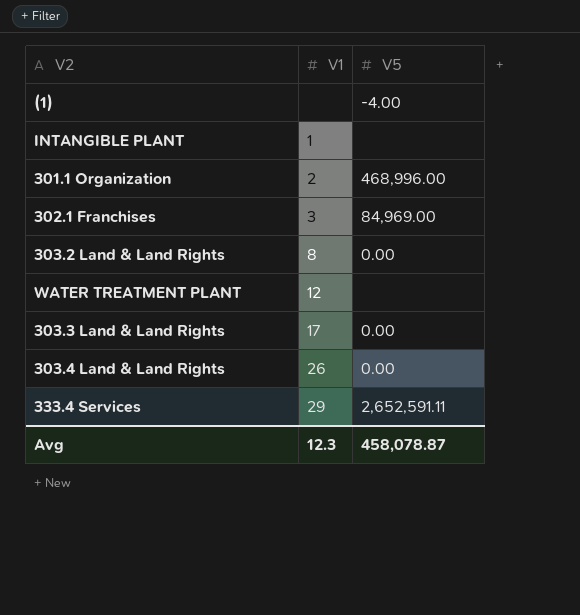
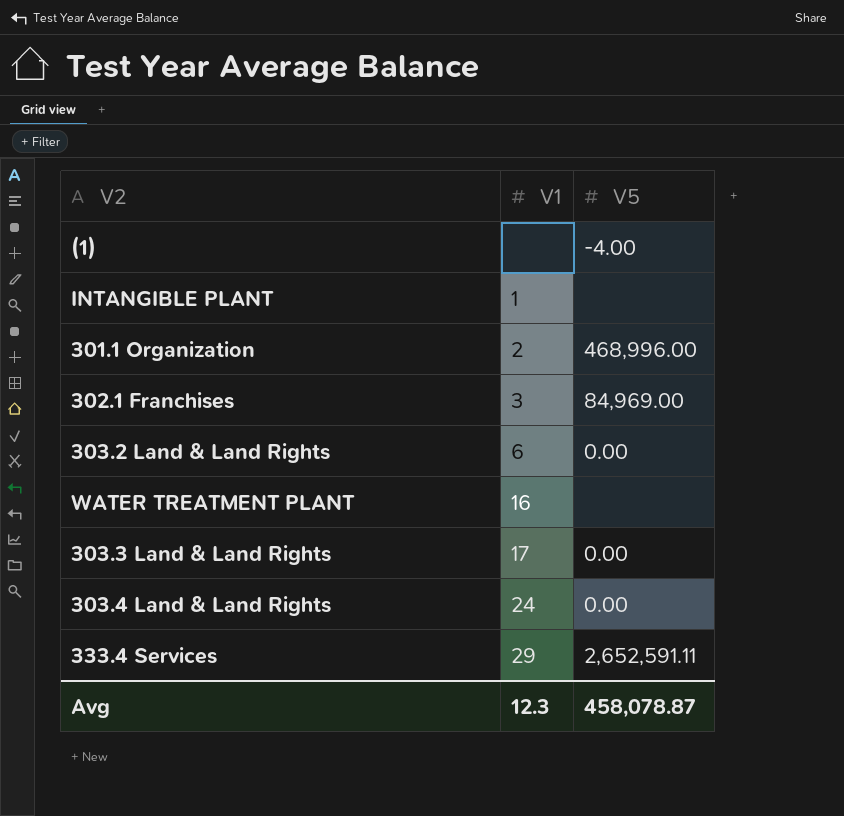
303.2 Land & Land Rights | V1: 8 -> 6
WATER TREATMENT PLANT | V1: 12 -> 16
303.4 Land & Land Rights | V1: 26 -> 24

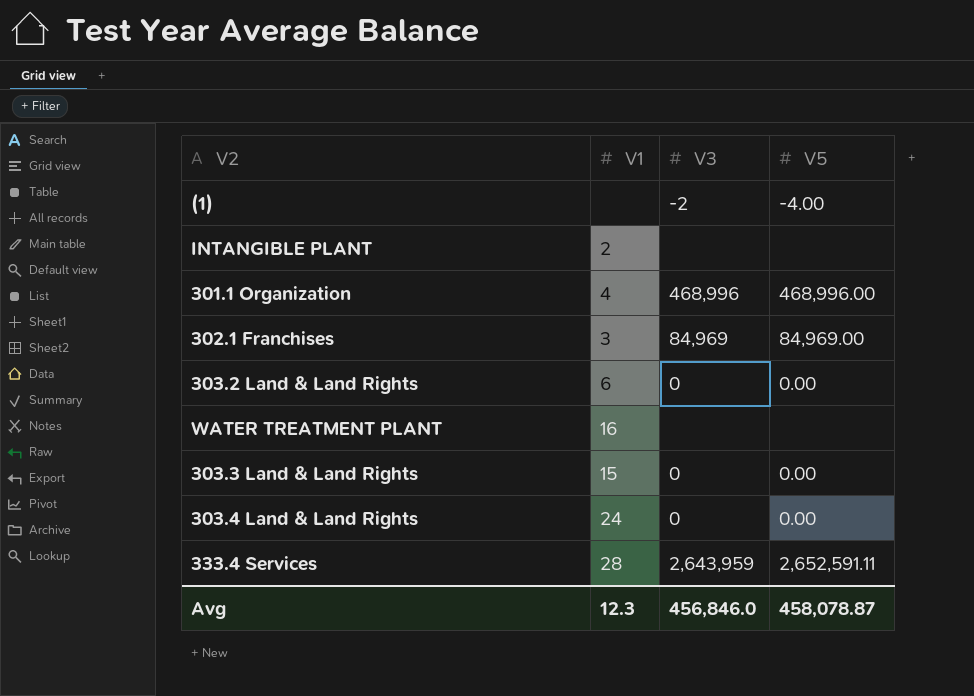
column V3 | position: none -> 3
INTANGIBLE PLANT | V1: 1 -> 2
301.1 Organization | V1: 2 -> 4
303.3 Land & Land Rights | V1: 17 -> 15
333.4 Services | V1: 29 -> 28

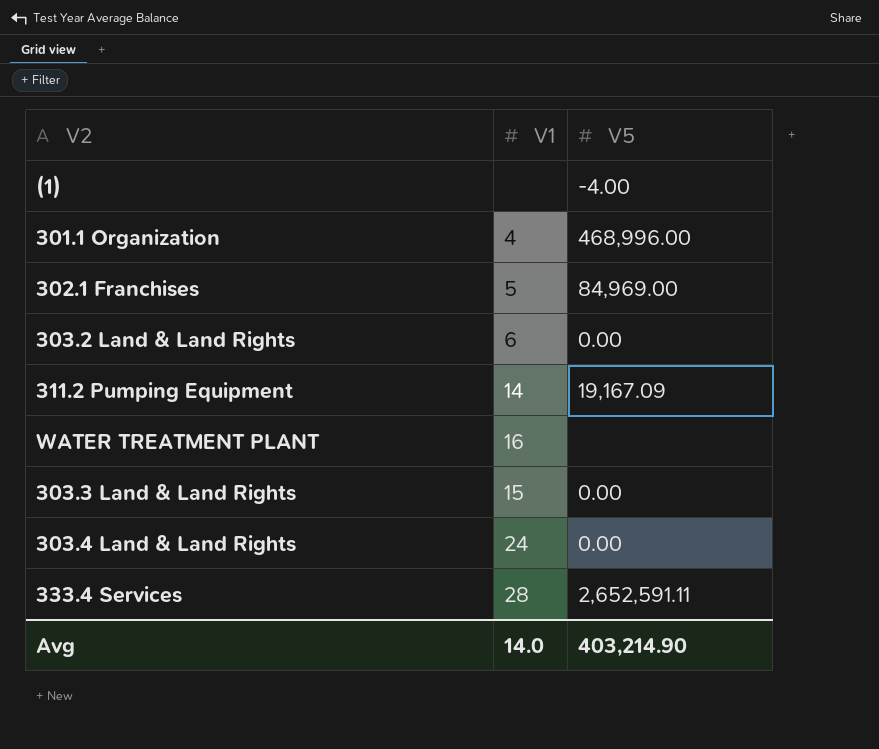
column V3 | position: 3 -> none
row INTANGIBLE PLANT: 2 | none | none -> none
302.1 Franchises | V1: 3 -> 5
row 311.2 Pumping Equipment: none -> 14 | 19,167.09
Avg | V1: 12.3 -> 14.0
Avg | V5: 458,078.87 -> 403,214.90

